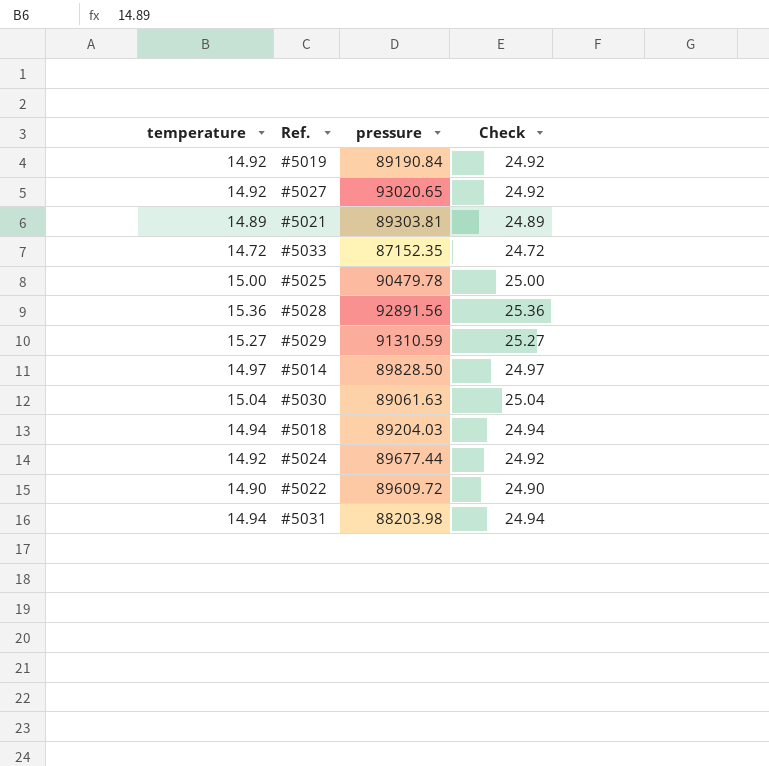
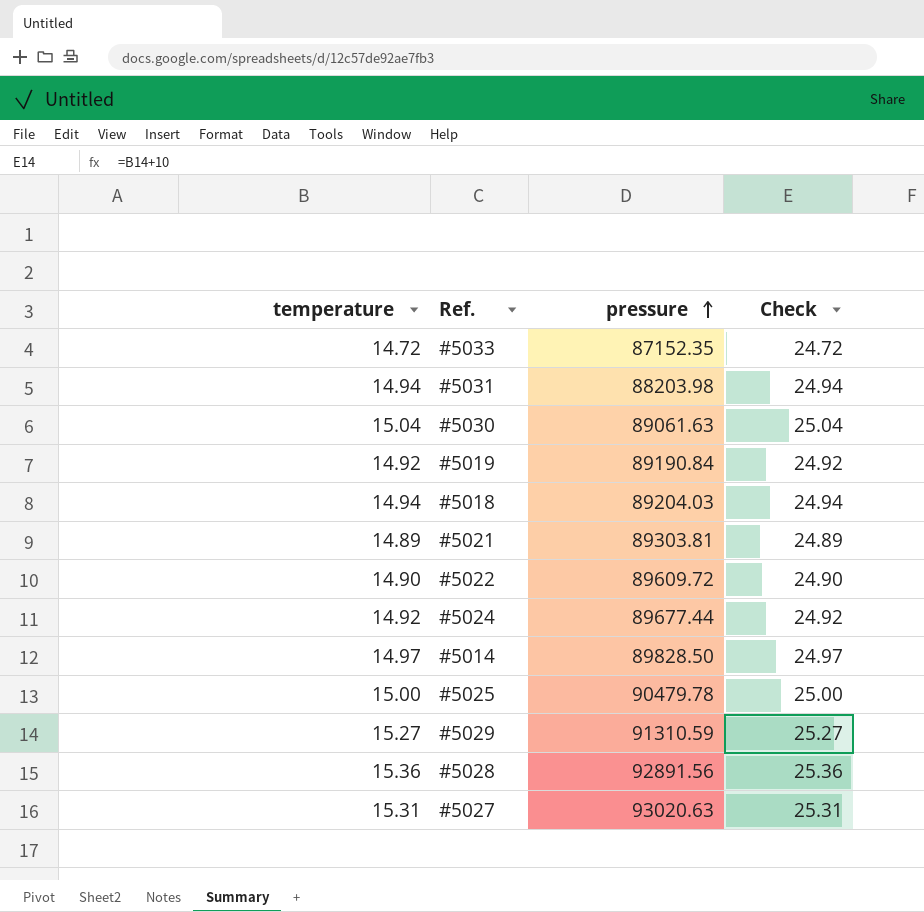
row order: none -> pressure ascending
#5027 | temperature: 14.92 -> 15.31
#5027 | pressure: 93020.65 -> 93020.63
#5027 | Check: 24.92 -> 25.31

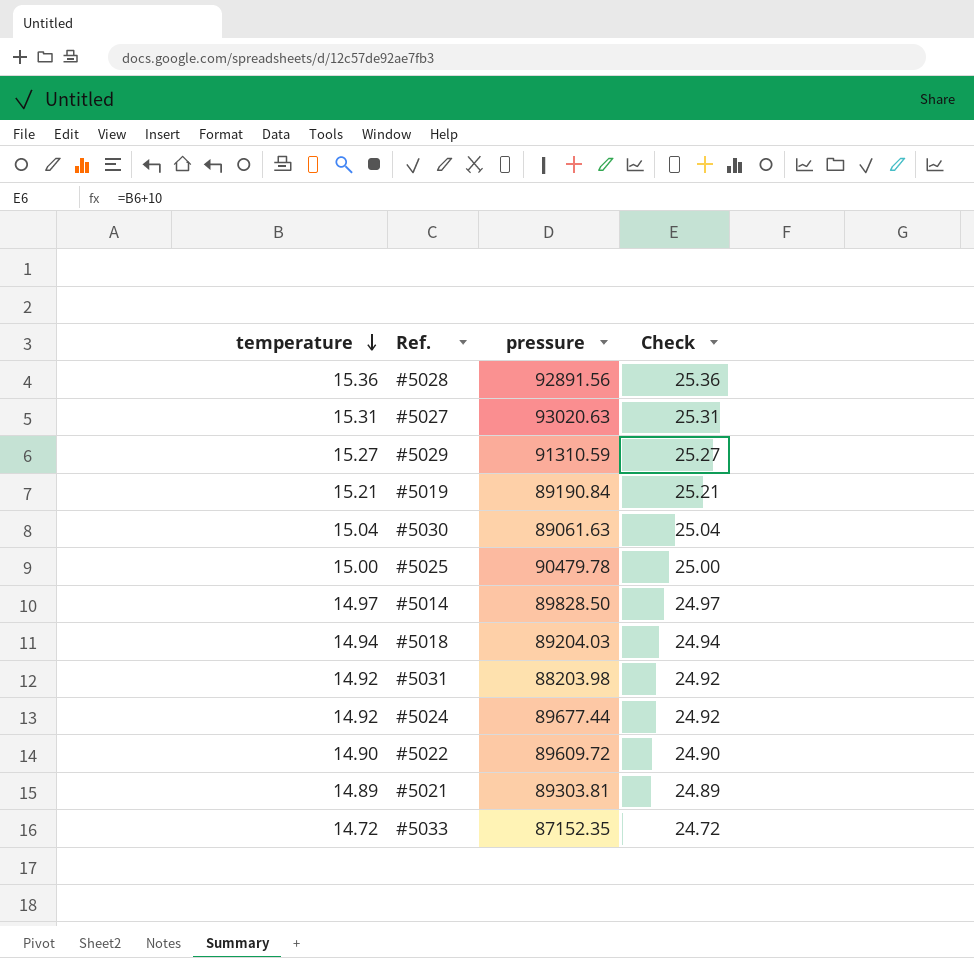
row order: pressure ascending -> temperature descending
#5019 | temperature: 14.92 -> 15.21
#5019 | Check: 24.92 -> 25.21
#5031 | temperature: 14.94 -> 14.92
#5031 | Check: 24.94 -> 24.92

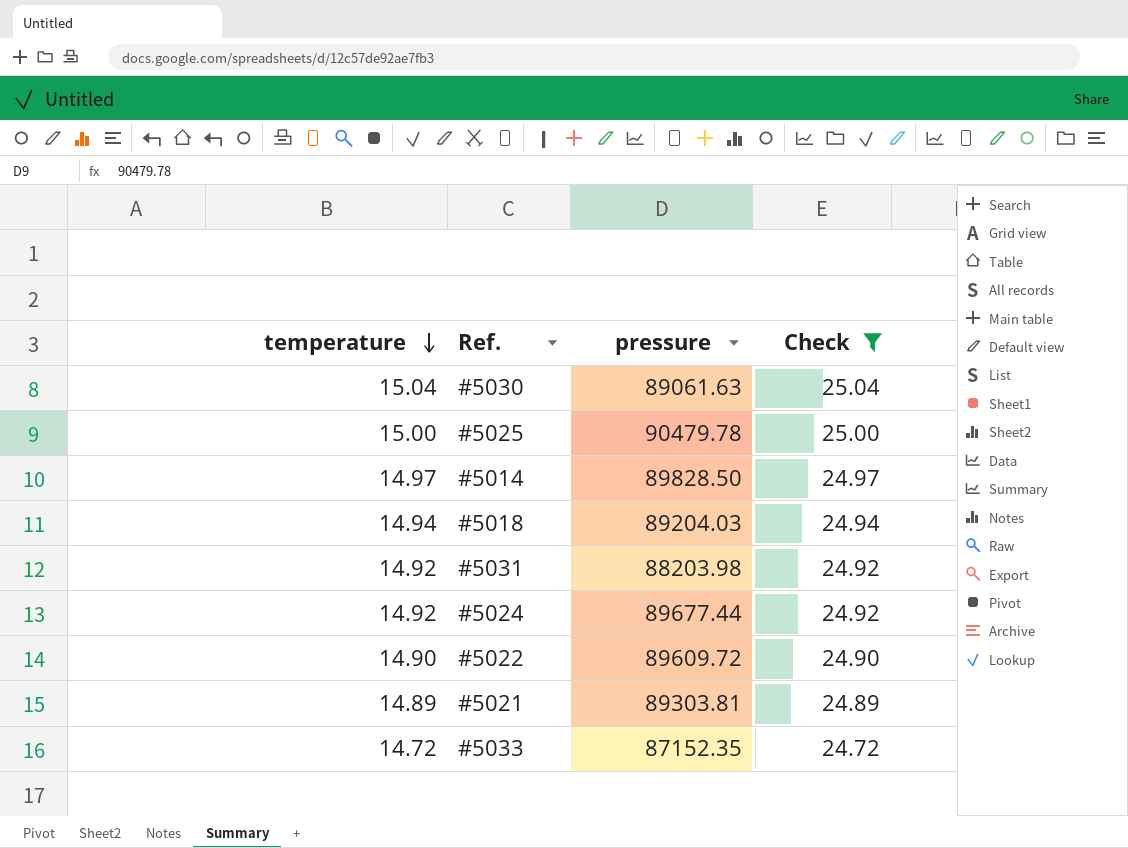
filter: none -> Check <= 25.04

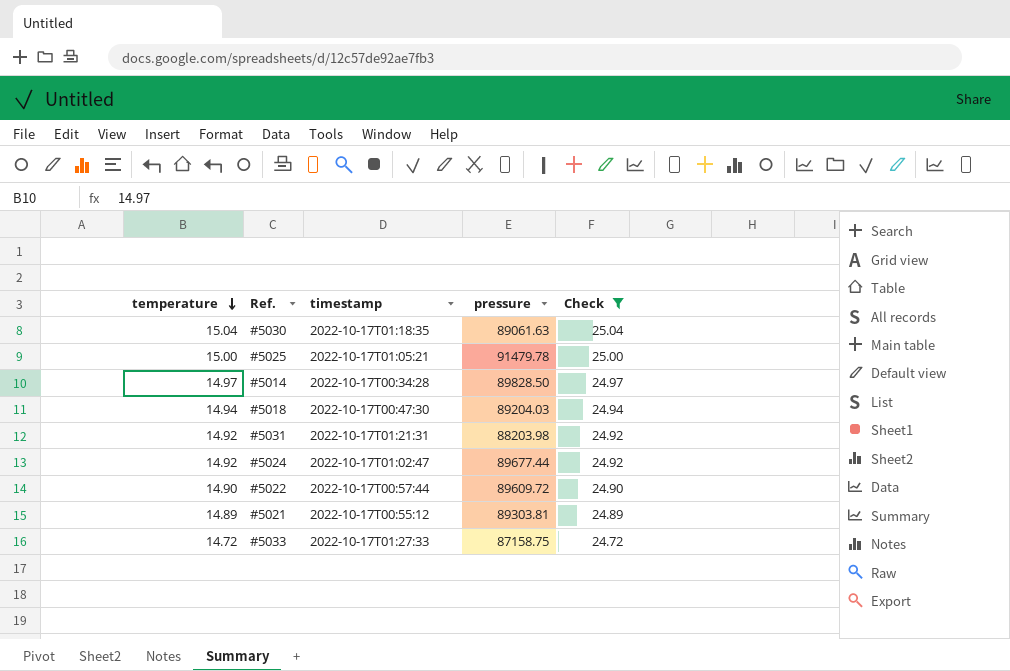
column timestamp | position: none -> 3
#5025 | pressure: 90479.78 -> 91479.78
#5033 | pressure: 87152.35 -> 87158.75

